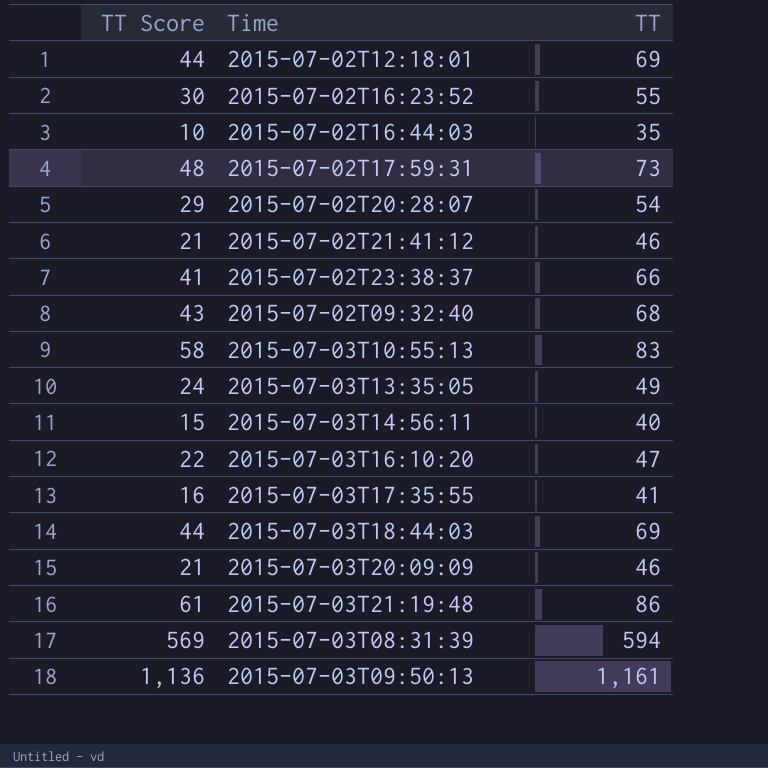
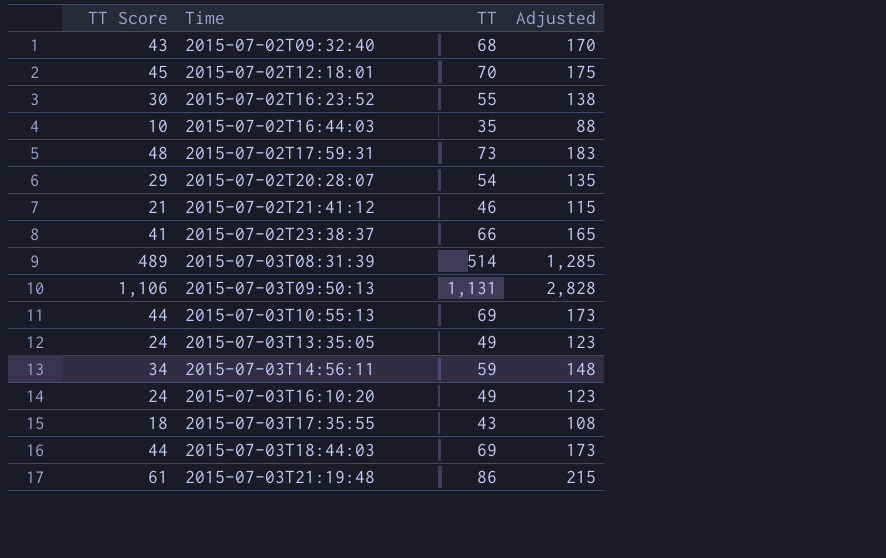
row order: none -> Time ascending
column Adjusted | formula: none -> [TT] * 2.5
row 2015-07-03T20:09:09: 21 | 46 -> none
2015-07-02T12:18:01 | TT Score: 44 -> 45
2015-07-02T12:18:01 | TT: 69 -> 70
2015-07-03T08:31:39 | TT Score: 569 -> 489
2015-07-03T08:31:39 | TT: 594 -> 514
2015-07-03T09:50:13 | TT Score: 1,136 -> 1,106
2015-07-03T09:50:13 | TT: 1,161 -> 1,131
2015-07-03T10:55:13 | TT Score: 58 -> 44
2015-07-03T10:55:13 | TT: 83 -> 69
2015-07-03T14:56:11 | TT Score: 15 -> 34
2015-07-03T14:56:11 | TT: 40 -> 59
2015-07-03T16:10:20 | TT Score: 22 -> 24
2015-07-03T16:10:20 | TT: 47 -> 49
2015-07-03T17:35:55 | TT Score: 16 -> 18
2015-07-03T17:35:55 | TT: 41 -> 43

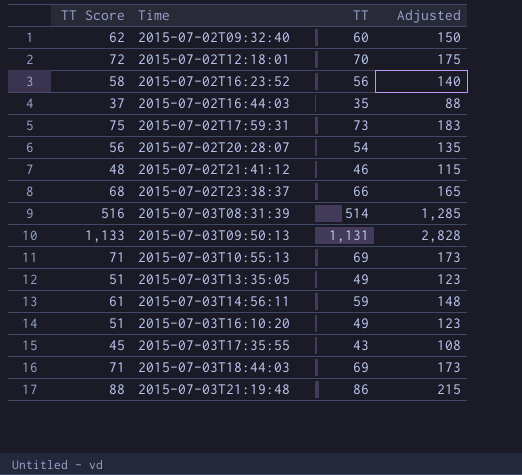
column TT Score | formula: [TT] - 25 -> [TT] + 2
2015-07-02T09:32:40 | TT: 68 -> 60
2015-07-02T09:32:40 | Adjusted: 170 -> 150
2015-07-02T16:23:52 | TT: 55 -> 56
2015-07-02T16:23:52 | Adjusted: 138 -> 140

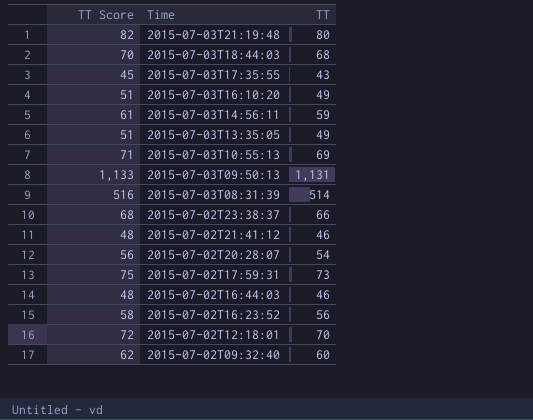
row order: Time ascending -> Time descending
column Adjusted | formula: [TT] * 2.5 -> none
2015-07-03T21:19:48 | TT Score: 88 -> 82
2015-07-03T21:19:48 | TT: 86 -> 80
2015-07-03T18:44:03 | TT Score: 71 -> 70
2015-07-03T18:44:03 | TT: 69 -> 68
2015-07-02T16:44:03 | TT Score: 37 -> 48
2015-07-02T16:44:03 | TT: 35 -> 46

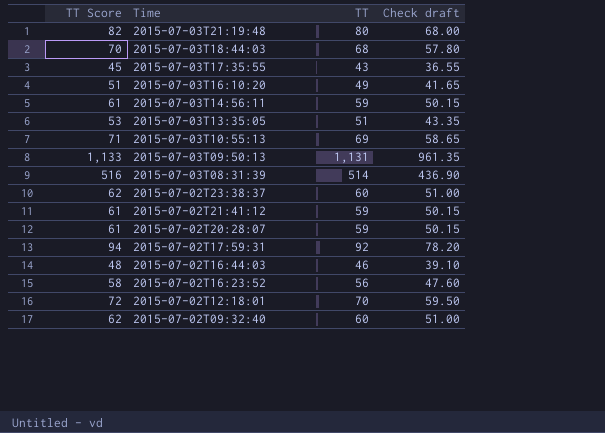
column Check draft | formula: none -> [TT] * 0.85
2015-07-03T13:35:05 | TT Score: 51 -> 53
2015-07-03T13:35:05 | TT: 49 -> 51
2015-07-02T23:38:37 | TT Score: 68 -> 62
2015-07-02T23:38:37 | TT: 66 -> 60
2015-07-02T21:41:12 | TT Score: 48 -> 61
2015-07-02T21:41:12 | TT: 46 -> 59
2015-07-02T20:28:07 | TT Score: 56 -> 61
2015-07-02T20:28:07 | TT: 54 -> 59
2015-07-02T17:59:31 | TT Score: 75 -> 94
2015-07-02T17:59:31 | TT: 73 -> 92

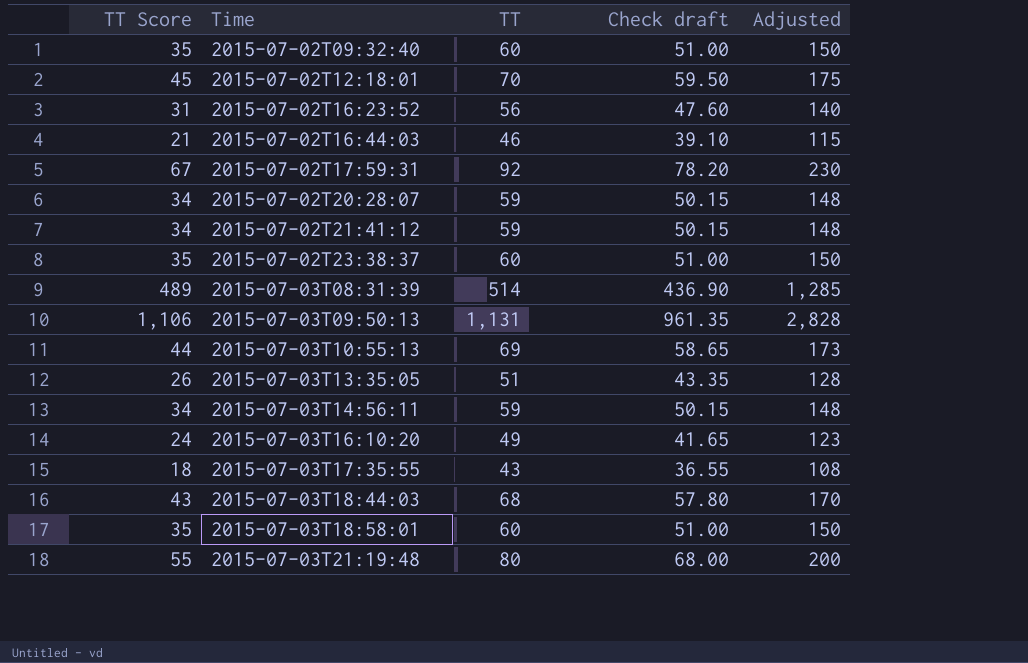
row order: Time descending -> Time ascending
column TT Score | formula: [TT] + 2 -> [TT] - 25
column Adjusted | formula: none -> [TT] * 2.5
row 2015-07-03T18:58:01: none -> 35 | 60 | 51.00 | 150

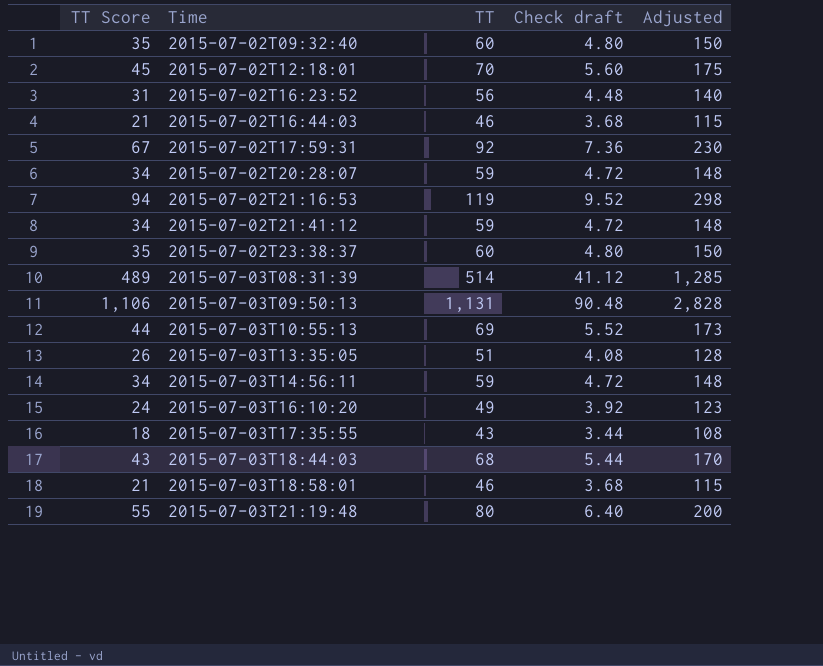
column Check draft | formula: [TT] * 0.85 -> [TT] * 0.08
row 2015-07-02T21:16:53: none -> 94 | 119 | 9.52 | 298
2015-07-03T18:58:01 | TT Score: 35 -> 21
2015-07-03T18:58:01 | TT: 60 -> 46
2015-07-03T18:58:01 | Adjusted: 150 -> 115

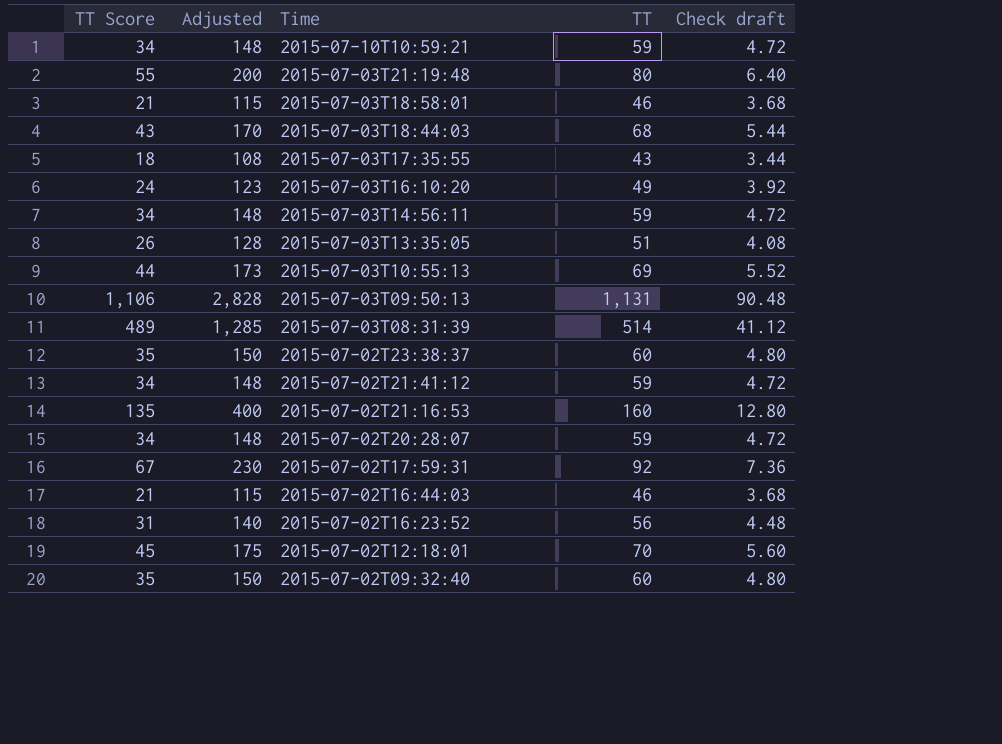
row order: Time ascending -> Time descending
column Adjusted | position: 5 -> 2
row 2015-07-10T10:59:21: none -> 34 | 148 | 59 | 4.72
2015-07-02T21:16:53 | TT Score: 94 -> 135
2015-07-02T21:16:53 | Adjusted: 298 -> 400
2015-07-02T21:16:53 | TT: 119 -> 160
2015-07-02T21:16:53 | Check draft: 9.52 -> 12.80

